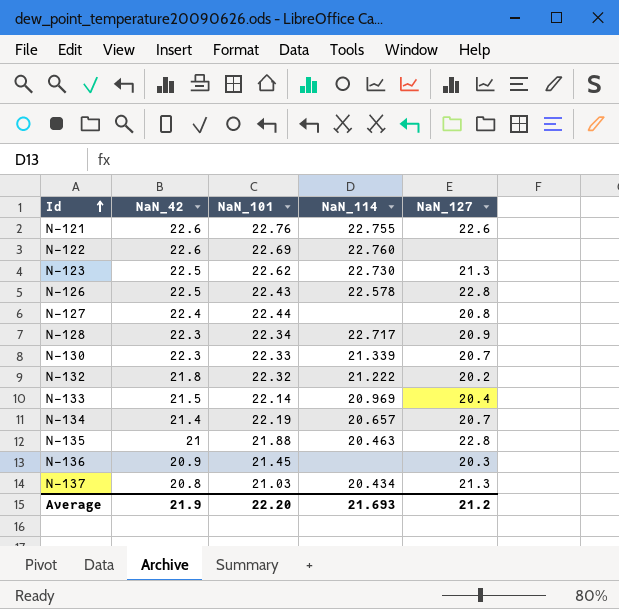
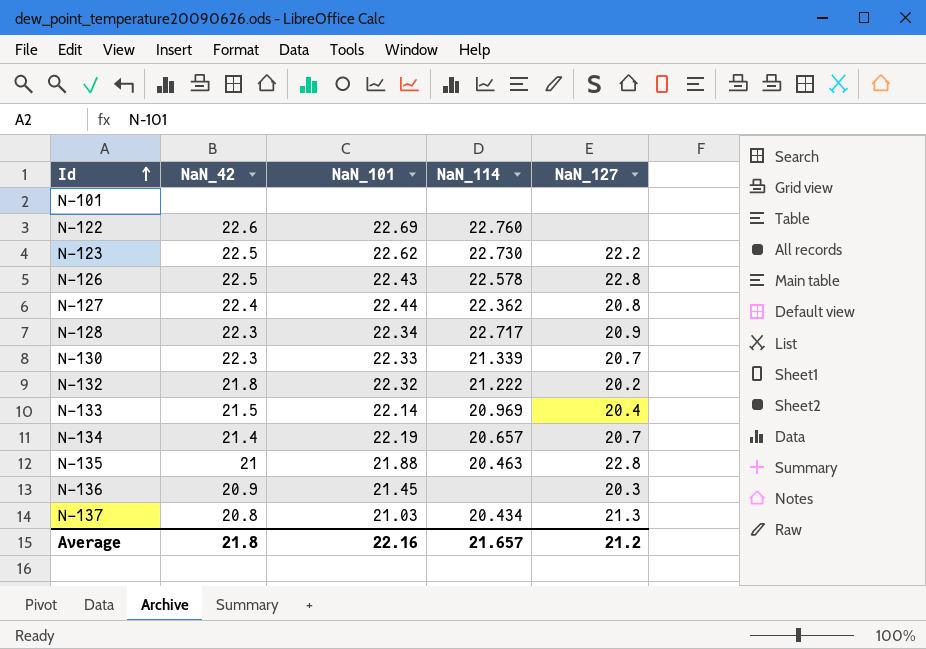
row N-121: 22.6 | 22.76 | 22.755 | 22.6 -> none
row N-101: none -> none | none | none | none
N-123 | NaN_127: 21.3 -> 22.2
N-127 | NaN_114: none -> 22.362
Average | NaN_42: 21.9 -> 21.8
Average | NaN_101: 22.20 -> 22.16
Average | NaN_114: 21.693 -> 21.657

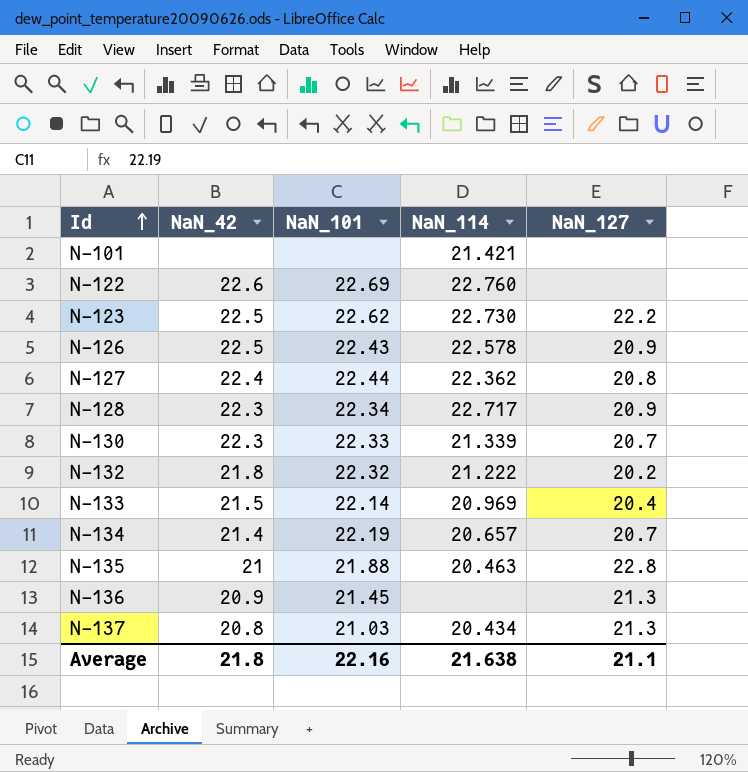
N-101 | NaN_114: none -> 21.421
N-126 | NaN_127: 22.8 -> 20.9
N-136 | NaN_127: 20.3 -> 21.3
Average | NaN_114: 21.657 -> 21.638
Average | NaN_127: 21.2 -> 21.1

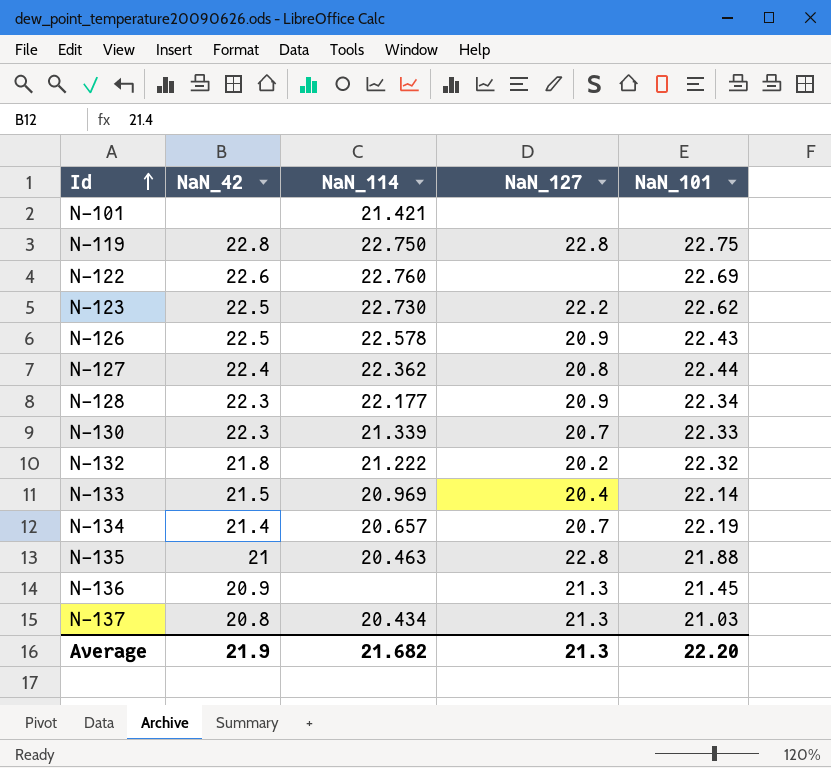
column NaN_101 | position: 3 -> 5
row N-119: none -> 22.8 | 22.750 | 22.8 | 22.75
N-128 | NaN_114: 22.717 -> 22.177
Average | NaN_42: 21.8 -> 21.9
Average | NaN_114: 21.638 -> 21.682
Average | NaN_127: 21.1 -> 21.3
Average | NaN_101: 22.16 -> 22.20

